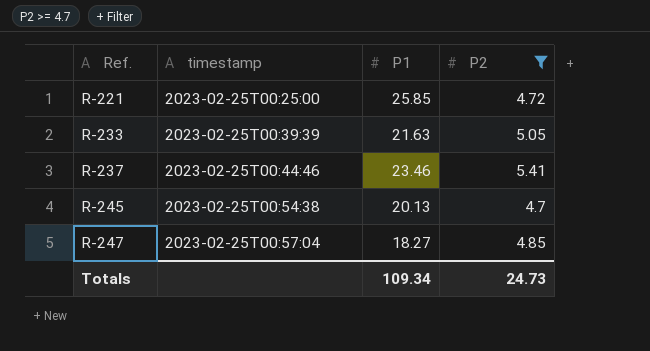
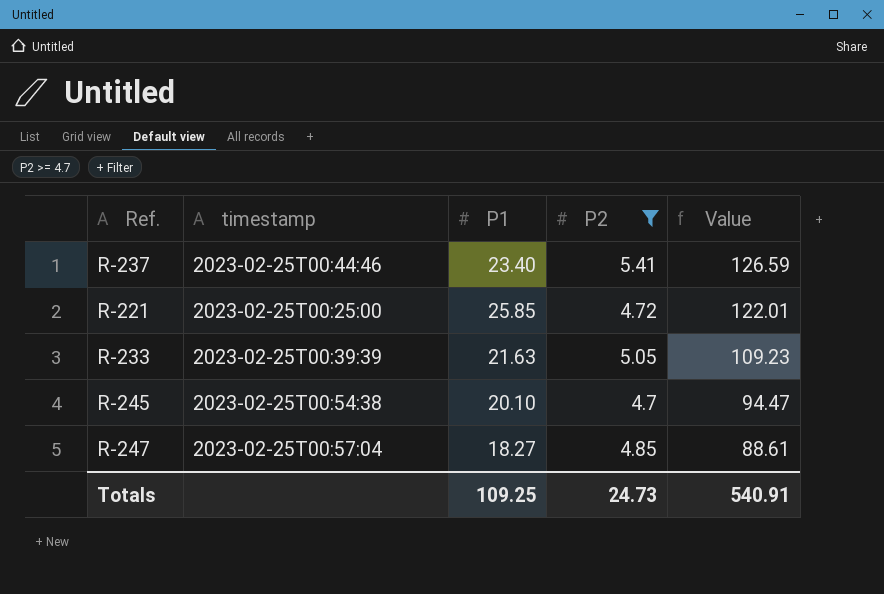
row order: Ref. ascending -> Value descending
column Value | formula: none -> [P1] * [P2]
R-237 | P1: 23.46 -> 23.40
R-245 | P1: 20.13 -> 20.10
Totals | P1: 109.34 -> 109.25

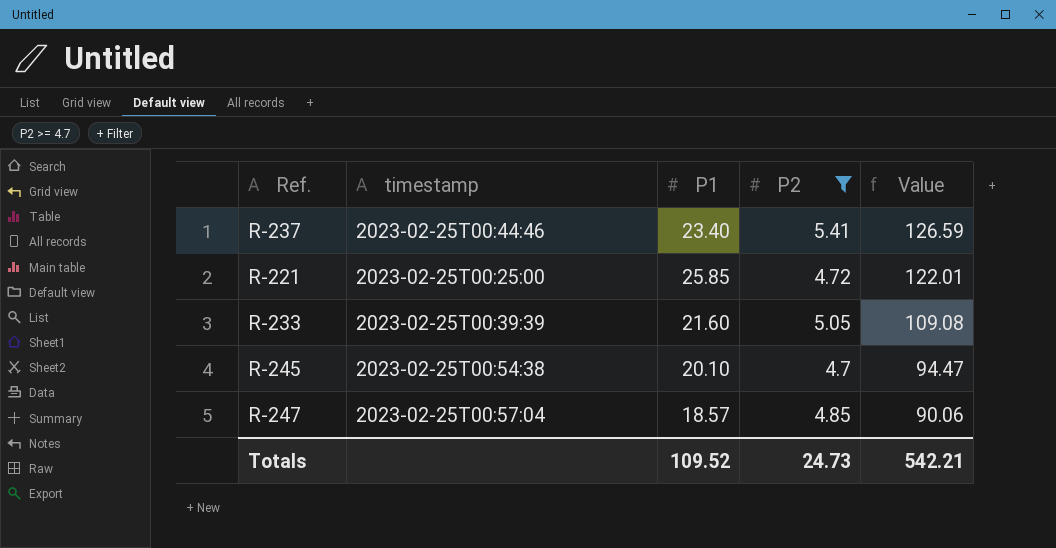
R-233 | P1: 21.63 -> 21.60
R-233 | Value: 109.23 -> 109.08
R-247 | P1: 18.27 -> 18.57
R-247 | Value: 88.61 -> 90.06
Totals | P1: 109.25 -> 109.52
Totals | Value: 540.91 -> 542.21

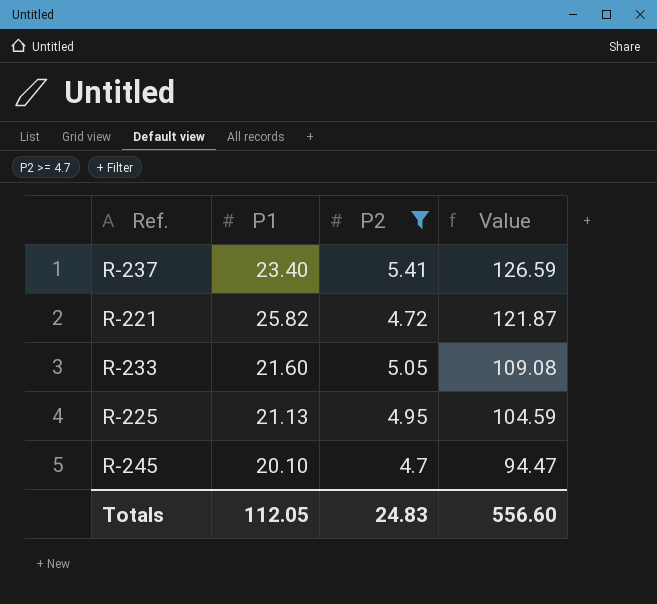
column timestamp | position: 2 -> none
row R-247: 2023-02-25T00:57:04 | 18.57 | 4.85 | 90.06 -> none
R-221 | P1: 25.85 -> 25.82
R-221 | Value: 122.01 -> 121.87
row R-225: none -> 21.13 | 4.95 | 104.59
Totals | P1: 109.52 -> 112.05
Totals | P2: 24.73 -> 24.83
Totals | Value: 542.21 -> 556.60

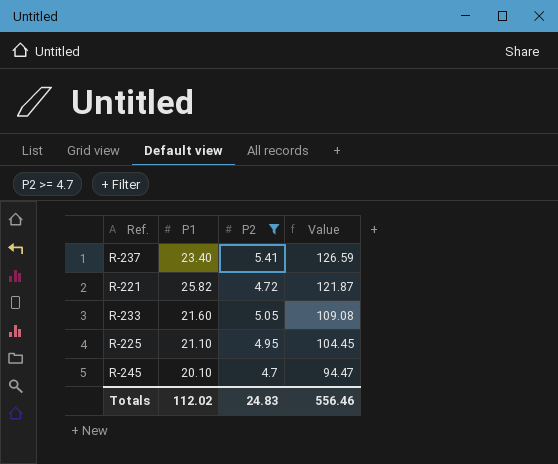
R-225 | P1: 21.13 -> 21.10
R-225 | Value: 104.59 -> 104.45
Totals | P1: 112.05 -> 112.02
Totals | Value: 556.60 -> 556.46

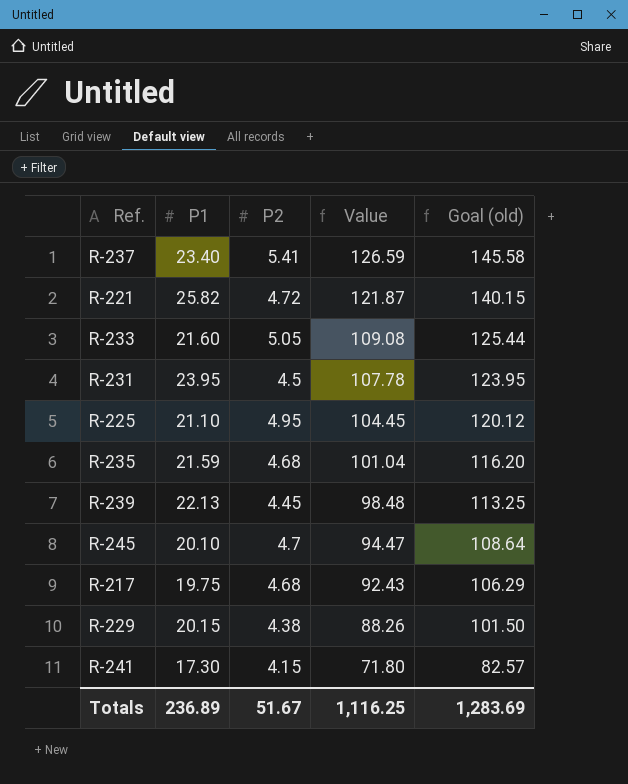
filter: P2 >= 4.7 -> none
column Goal (old) | formula: none -> [Value] * 1.15
Totals | P1: 112.02 -> 236.89
Totals | P2: 24.83 -> 51.67
Totals | Value: 556.46 -> 1,116.25

